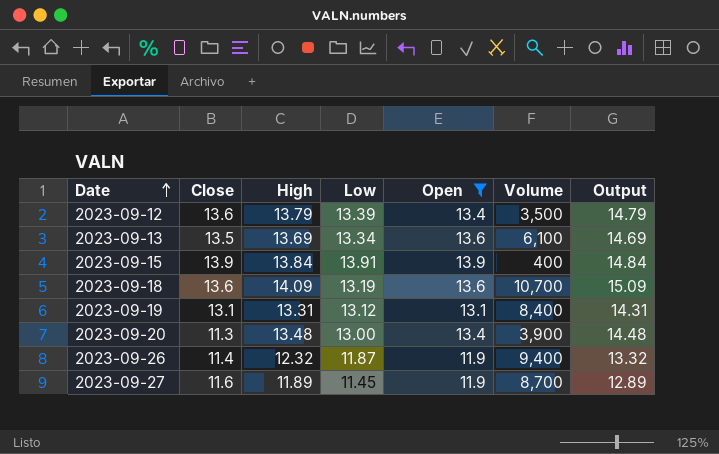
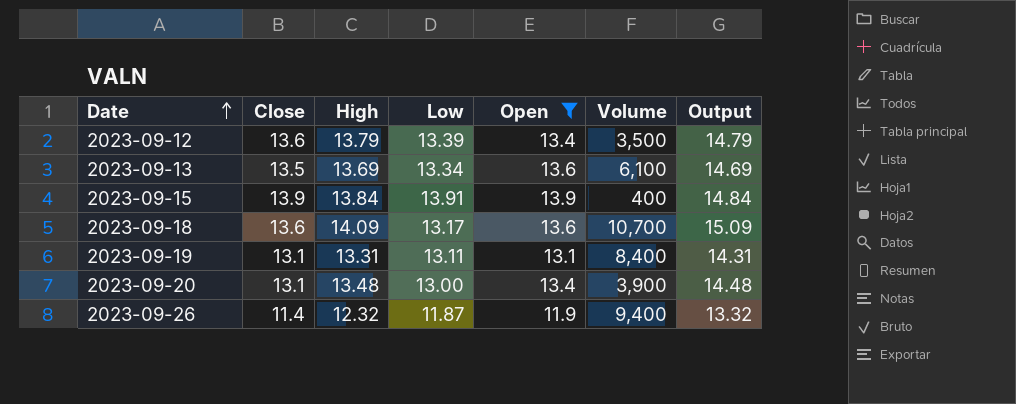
row 2023-09-27: 11.6 | 11.89 | 11.45 | 11.9 | 8,700 | 12.89 -> none
2023-09-18 | Low: 13.19 -> 13.17
2023-09-19 | Low: 13.12 -> 13.11
2023-09-20 | Close: 11.3 -> 13.1

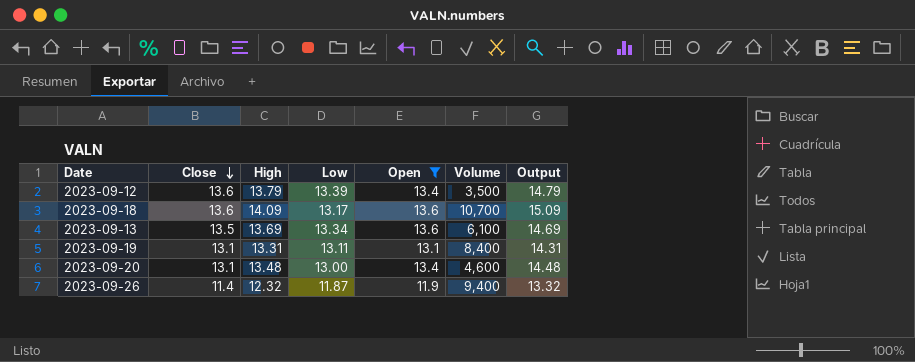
row order: Date ascending -> Close descending
row 2023-09-15: 13.9 | 13.84 | 13.91 | 13.9 | 400 | 14.84 -> none
2023-09-20 | Volume: 3,900 -> 4,600

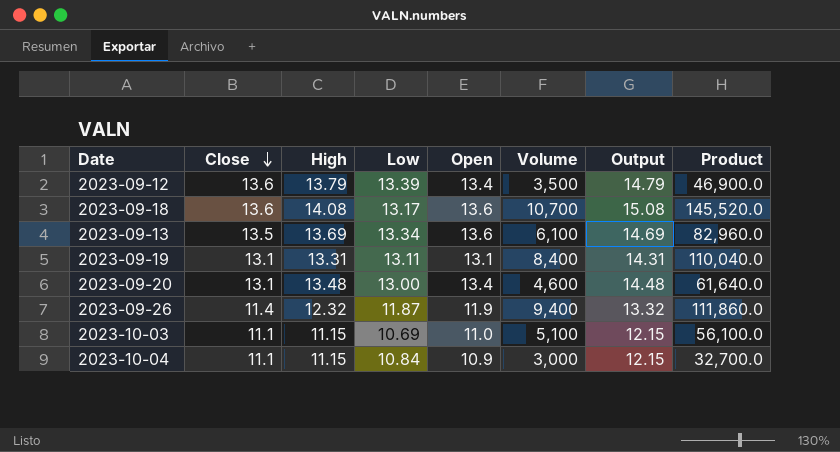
filter: Open >= 11.9 -> none
column Product | formula: none -> [Open] * [Volume]
2023-09-18 | High: 14.09 -> 14.08
2023-09-18 | Output: 15.09 -> 15.08

